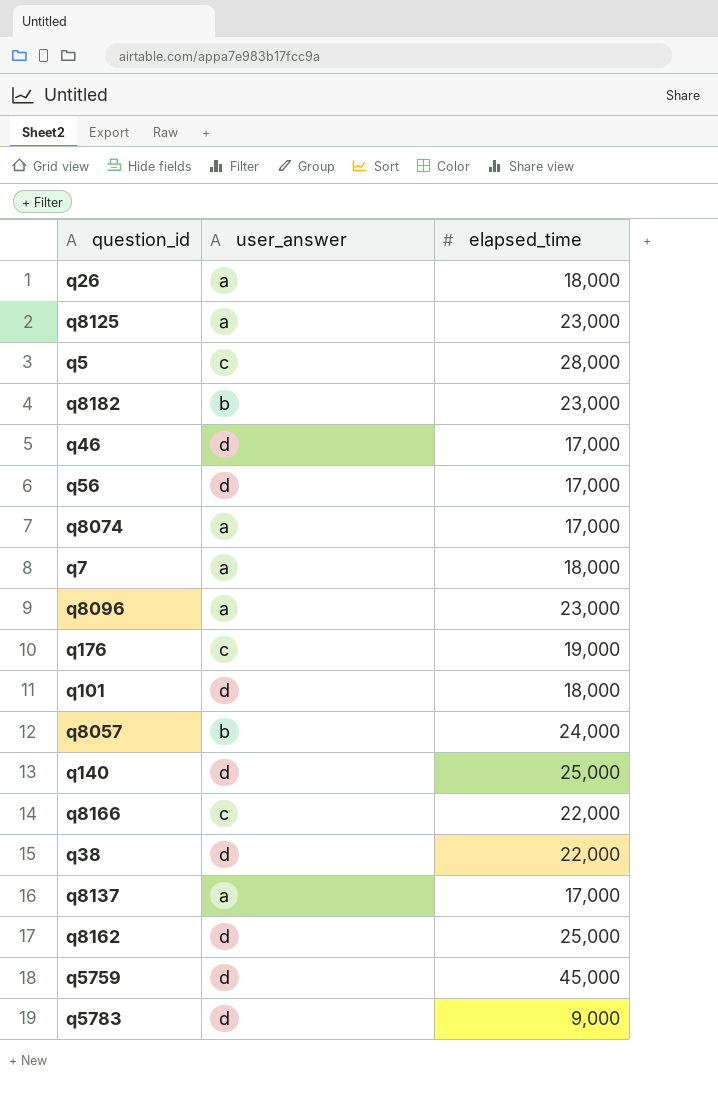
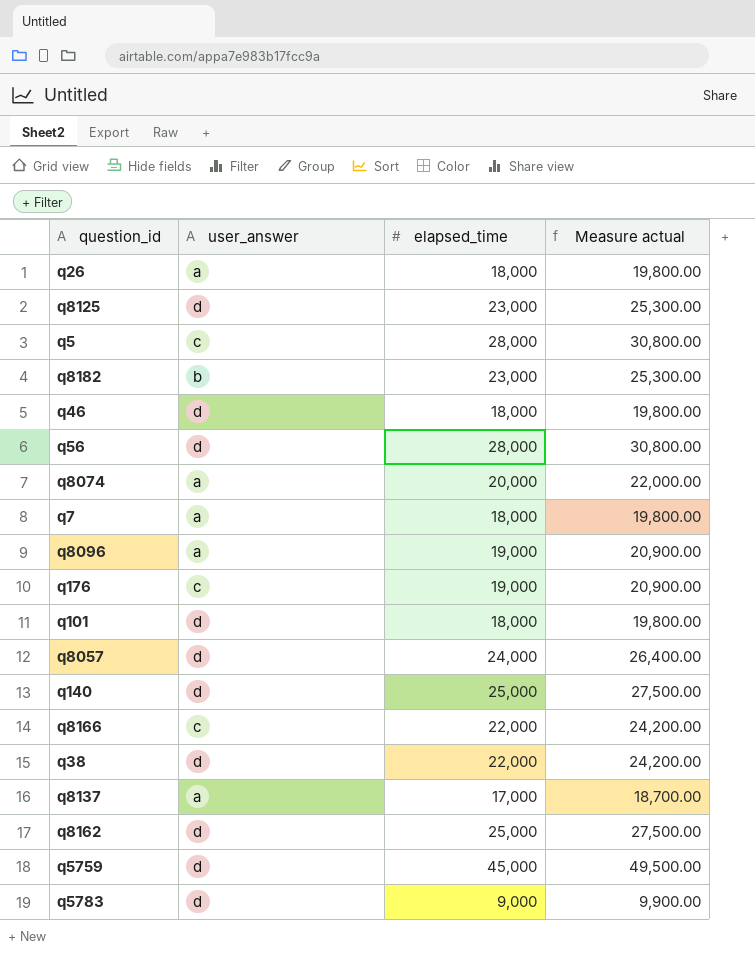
column Measure actual | formula: none -> [elapsed_time] * 1.1
q8125 | user_answer: a -> d
q46 | elapsed_time: 17,000 -> 18,000
q56 | elapsed_time: 17,000 -> 28,000
q8074 | elapsed_time: 17,000 -> 20,000
q8096 | elapsed_time: 23,000 -> 19,000
q8057 | user_answer: b -> d

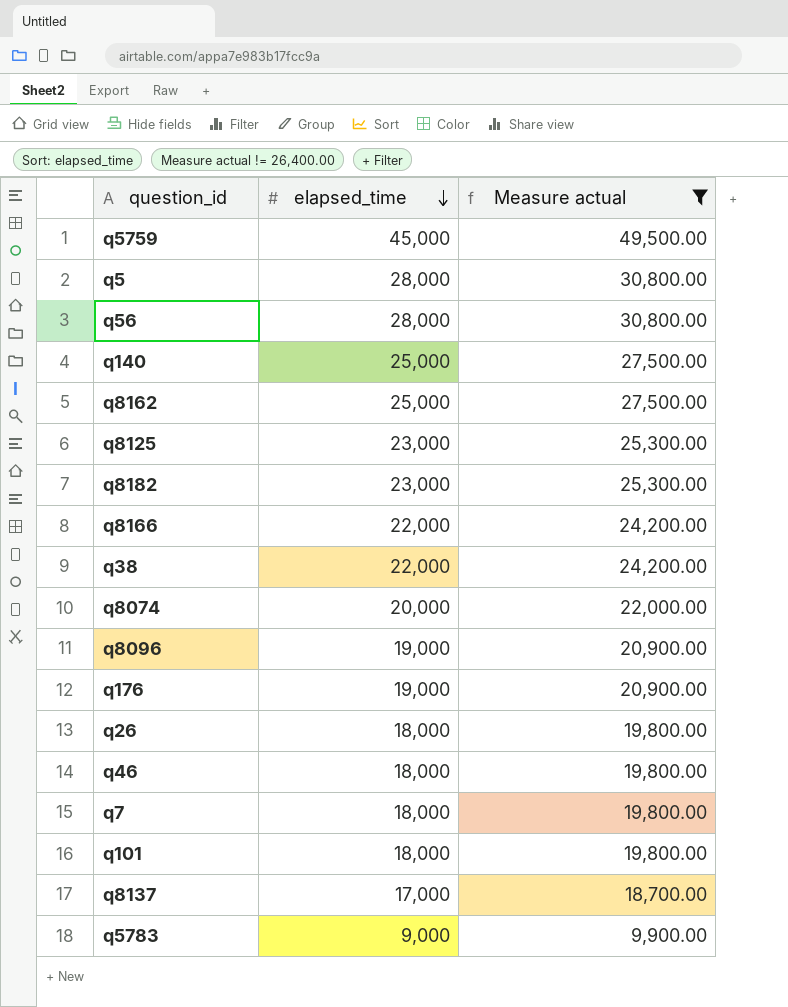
filter: none -> Measure actual != 26,400.00
row order: none -> elapsed_time descending
column user_answer | position: 2 -> none

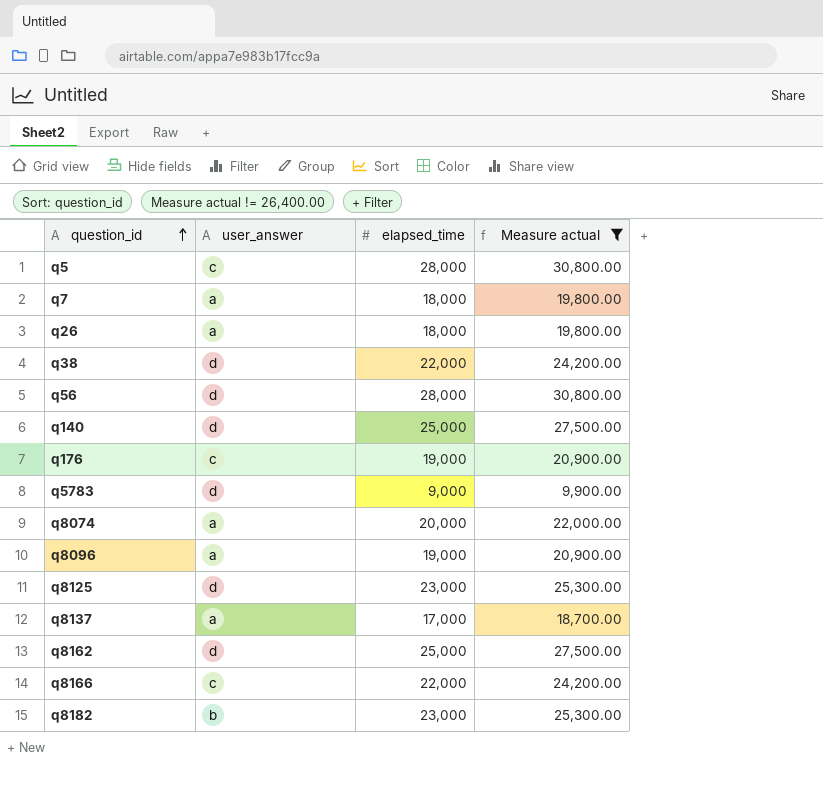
row order: elapsed_time descending -> question_id ascending
column user_answer | position: none -> 2
row q5759: 45,000 | 49,500.00 -> none
row q46: 18,000 | 19,800.00 -> none
row q101: 18,000 | 19,800.00 -> none

